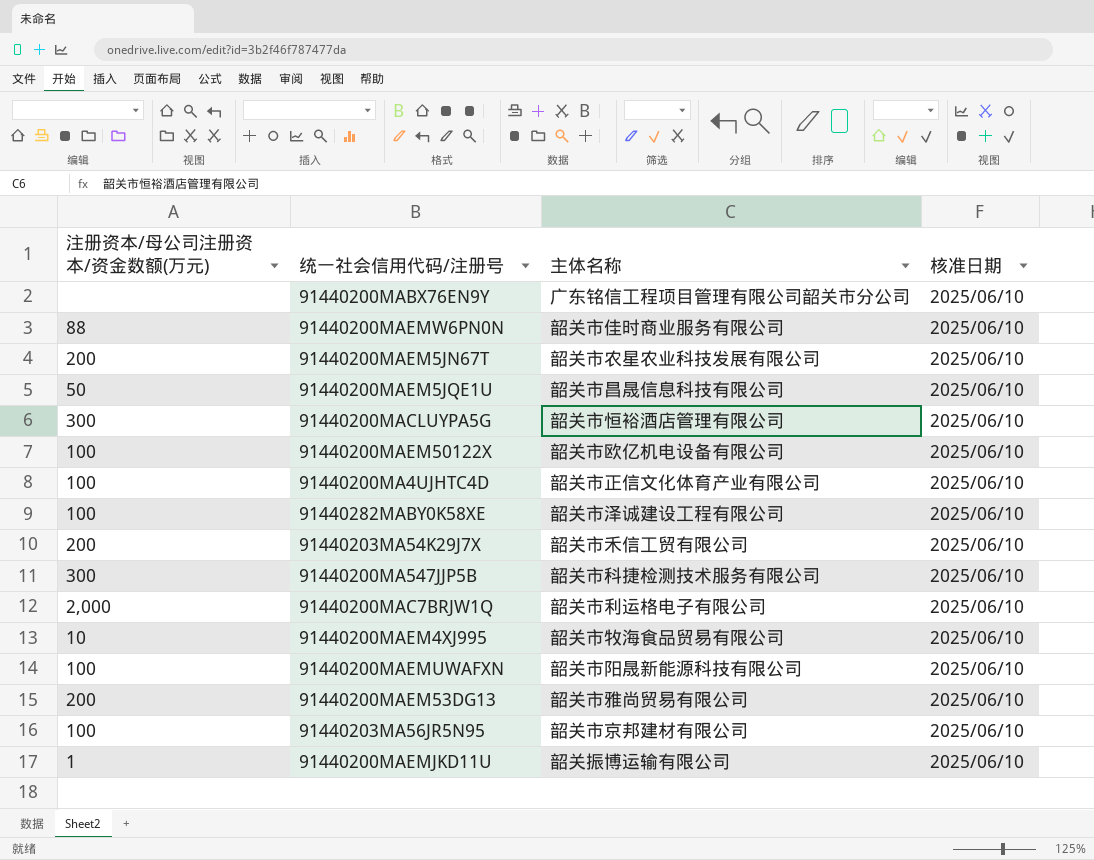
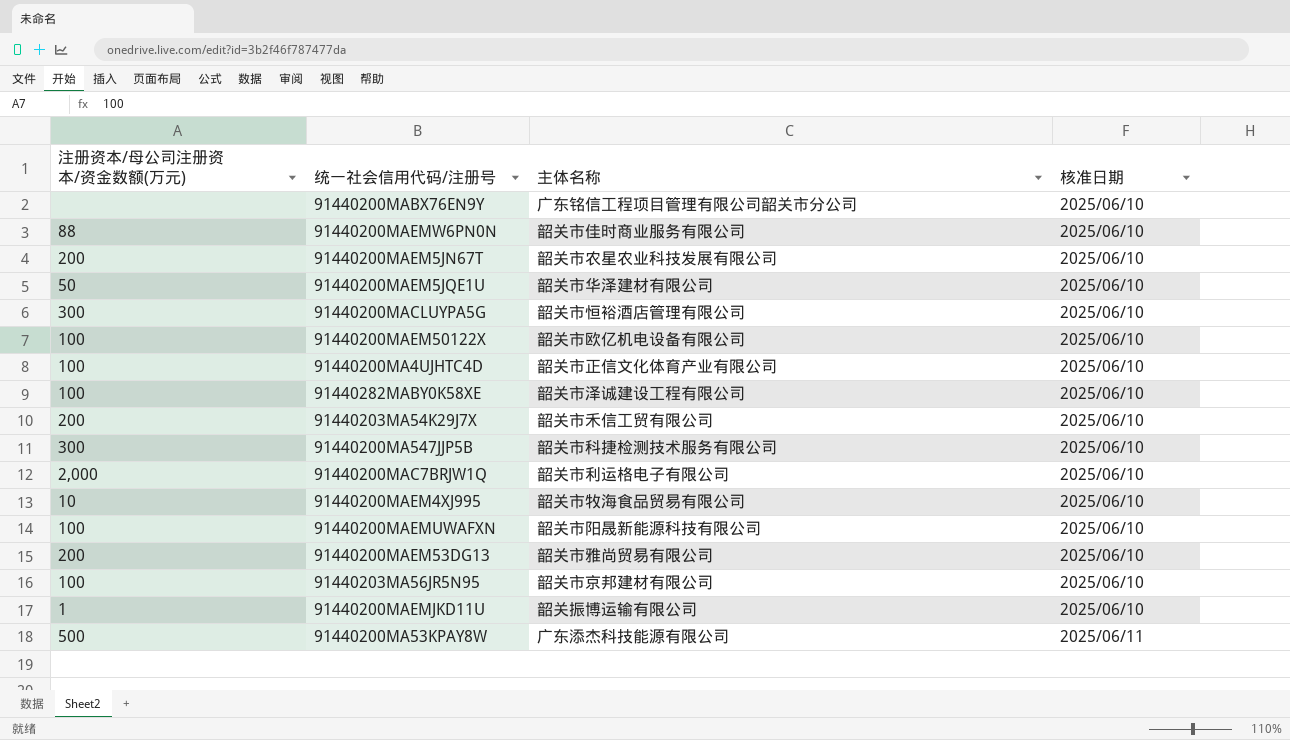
91440200MAEM5JQE1U | 主体名称: 韶关市昌晟信息科技有限公司 -> 韶关市华泽建材有限公司
row 91440200MA53KPAY8W: none -> 500 | 广东添杰科技能源有限公司 | 2025/06/11

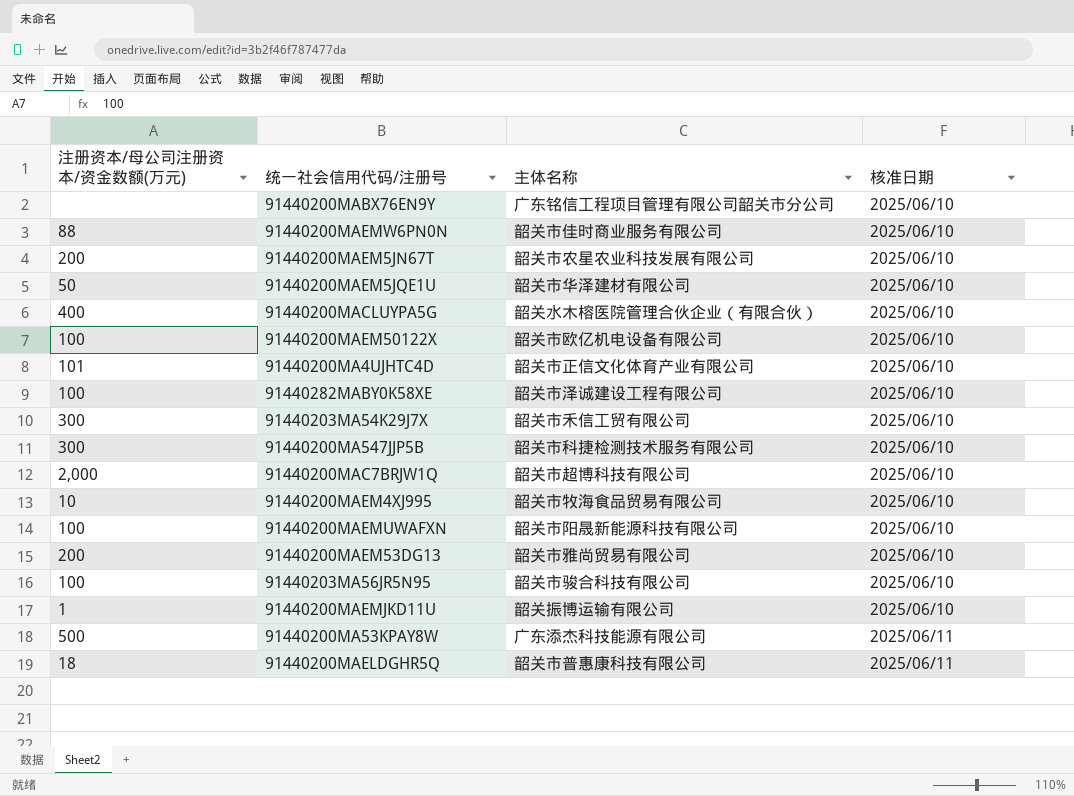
91440200MACLUYPA5G | 注册资本/母公司注册资本/资金数额(万元): 300 -> 400
91440200MACLUYPA5G | 主体名称: 韶关市恒裕酒店管理有限公司 -> 韶关水木榕医院管理合伙企业（有限合伙）
91440200MA4UJHTC4D | 注册资本/母公司注册资本/资金数额(万元): 100 -> 101
91440203MA54K29J7X | 注册资本/母公司注册资本/资金数额(万元): 200 -> 300
91440200MAC7BRJW1Q | 主体名称: 韶关市利运格电子有限公司 -> 韶关市超博科技有限公司
91440203MA56JR5N95 | 主体名称: 韶关市京邦建材有限公司 -> 韶关市骏合科技有限公司
row 91440200MAELDGHR5Q: none -> 18 | 韶关市普惠康科技有限公司 | 2025/06/11

